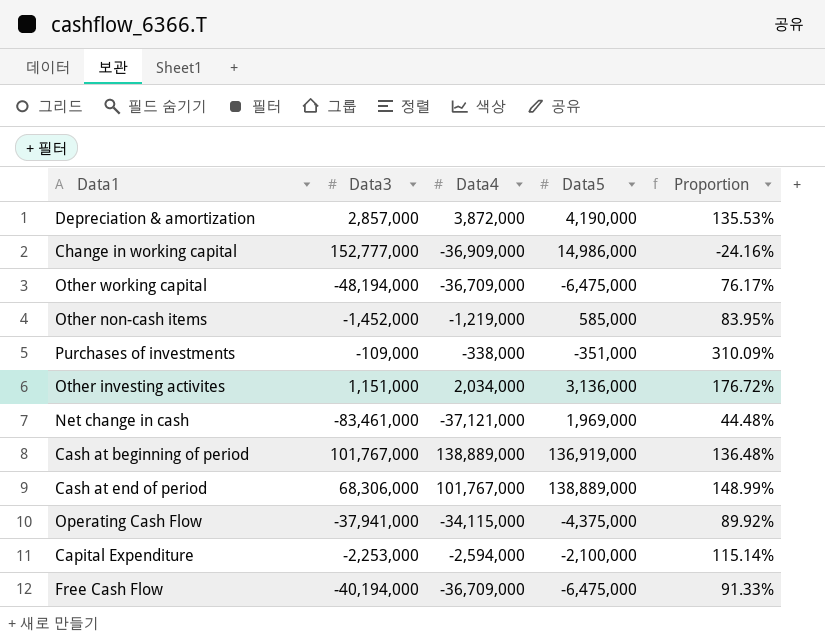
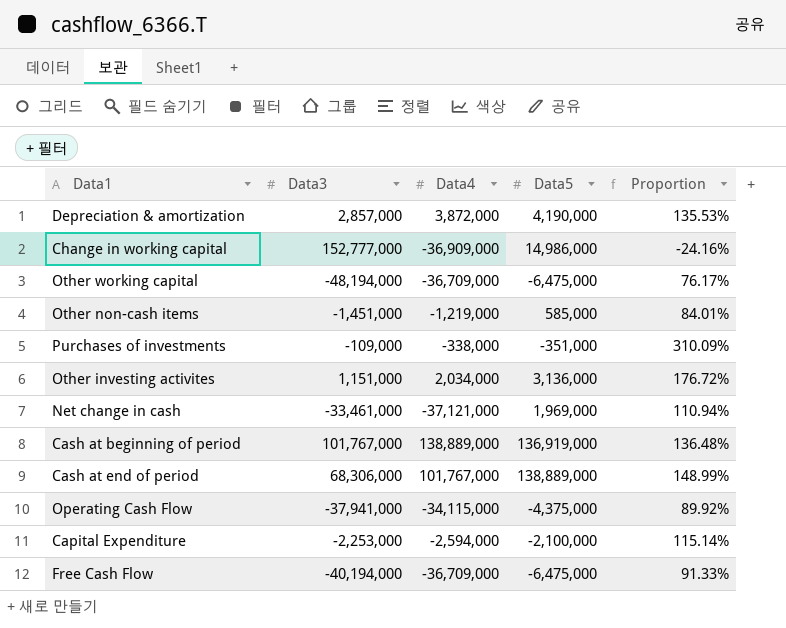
Other non-cash items | Data3: -1,452,000 -> -1,451,000
Other non-cash items | Proportion: 83.95% -> 84.01%
Net change in cash | Data3: -83,461,000 -> -33,461,000
Net change in cash | Proportion: 44.48% -> 110.94%

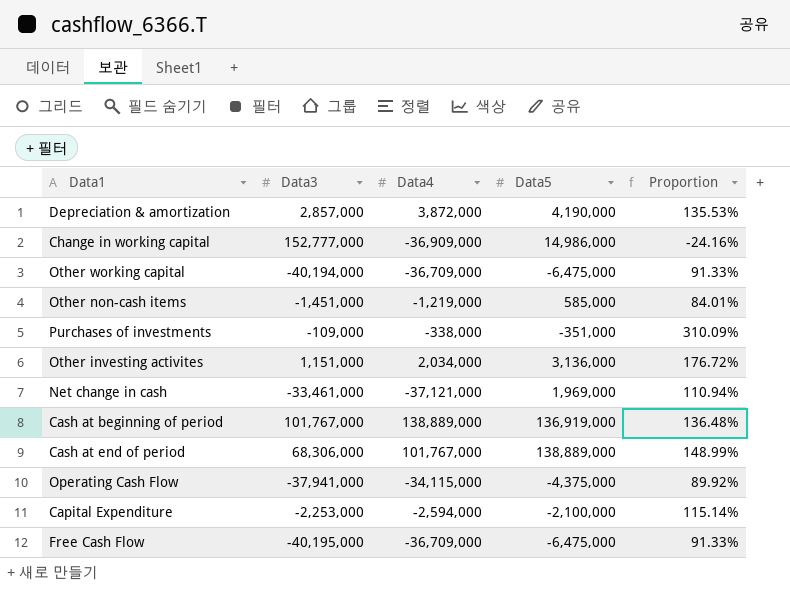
Other working capital | Data3: -48,194,000 -> -40,194,000
Other working capital | Proportion: 76.17% -> 91.33%
Free Cash Flow | Data3: -40,194,000 -> -40,195,000

